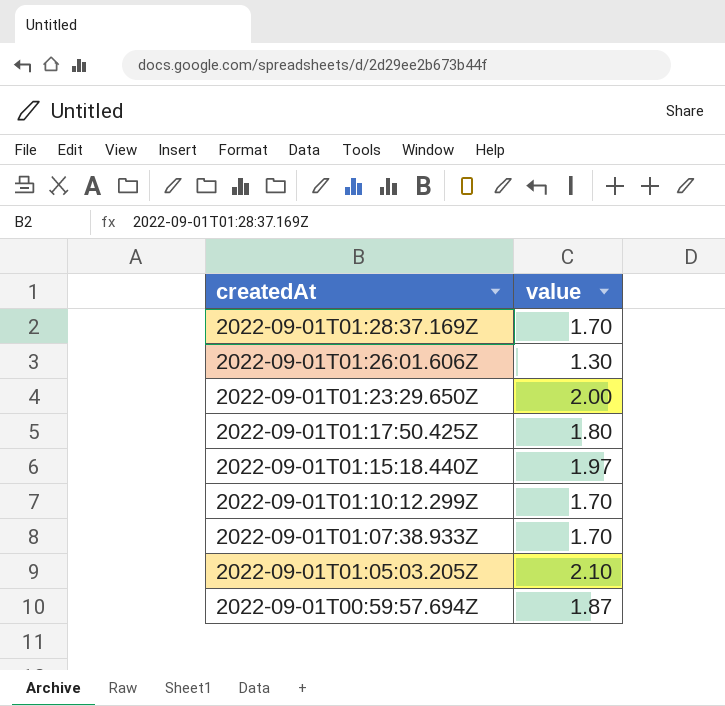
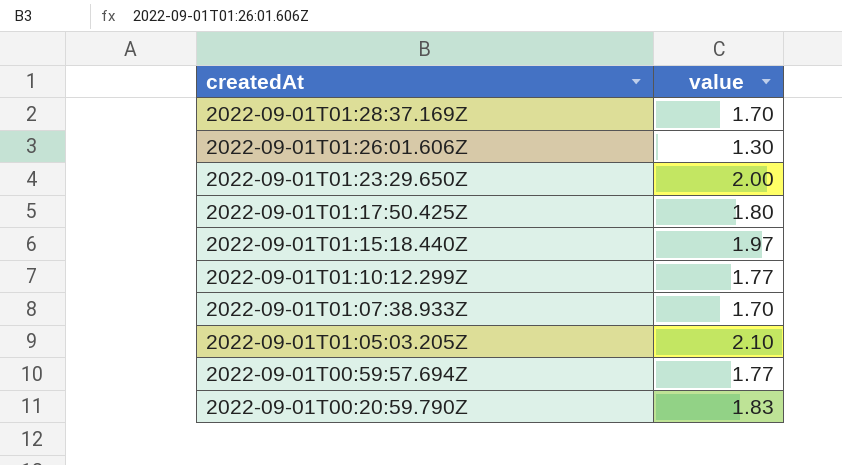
2022-09-01T01:10:12.299Z | value: 1.70 -> 1.77
2022-09-01T00:59:57.694Z | value: 1.87 -> 1.77
row 2022-09-01T00:20:59.790Z: none -> 1.83

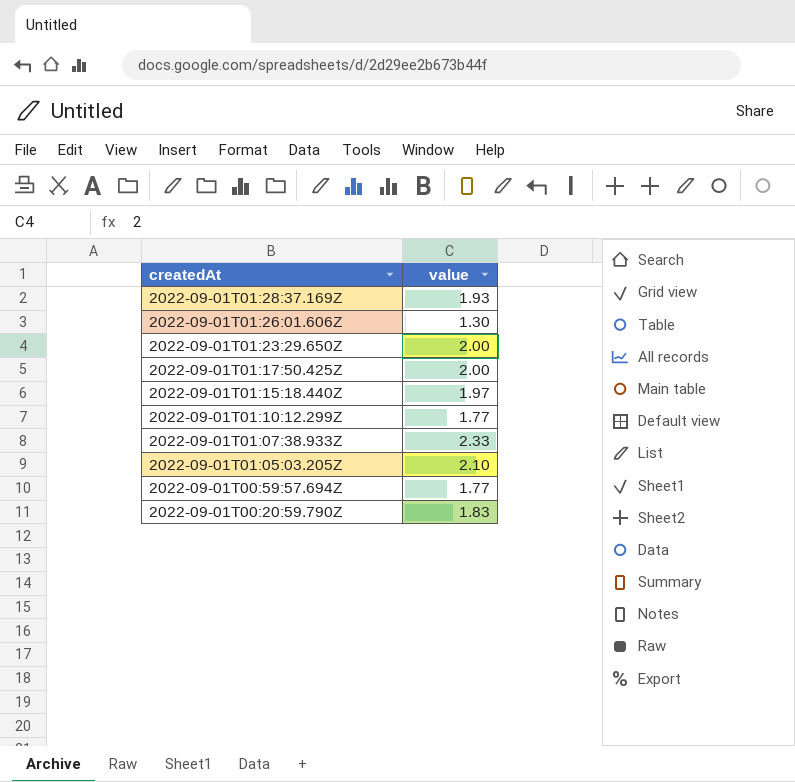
2022-09-01T01:28:37.169Z | value: 1.70 -> 1.93
2022-09-01T01:17:50.425Z | value: 1.80 -> 2.00
2022-09-01T01:07:38.933Z | value: 1.70 -> 2.33

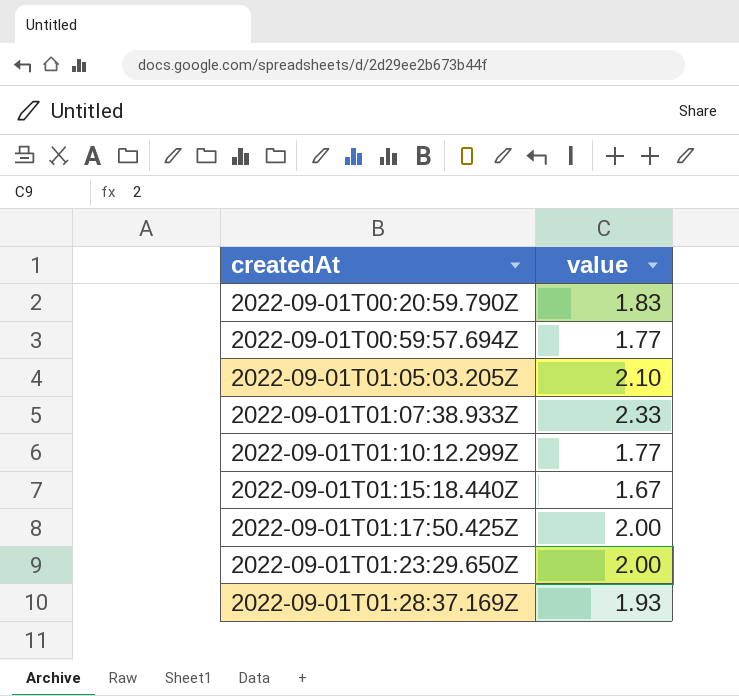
row order: createdAt descending -> createdAt ascending
row 2022-09-01T01:26:01.606Z: 1.30 -> none
2022-09-01T01:15:18.440Z | value: 1.97 -> 1.67

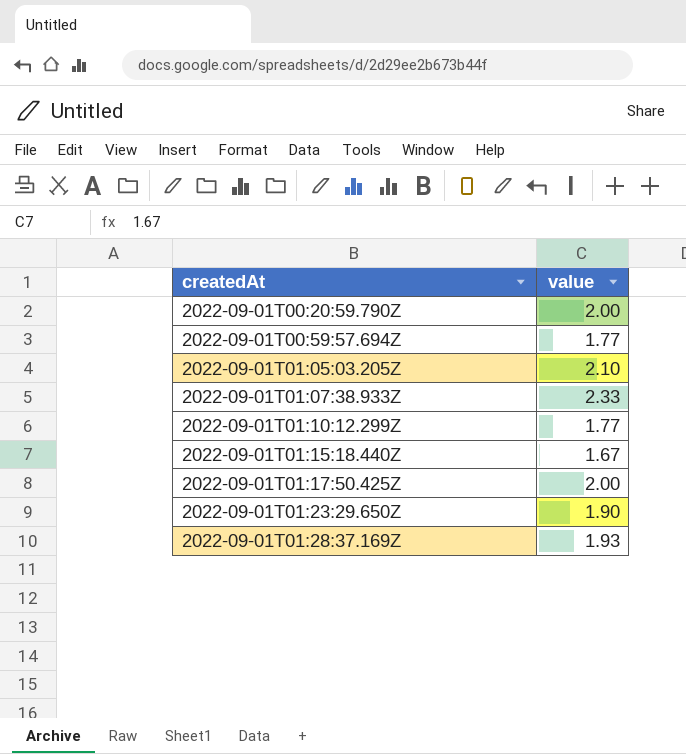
2022-09-01T00:20:59.790Z | value: 1.83 -> 2.00
2022-09-01T01:23:29.650Z | value: 2.00 -> 1.90

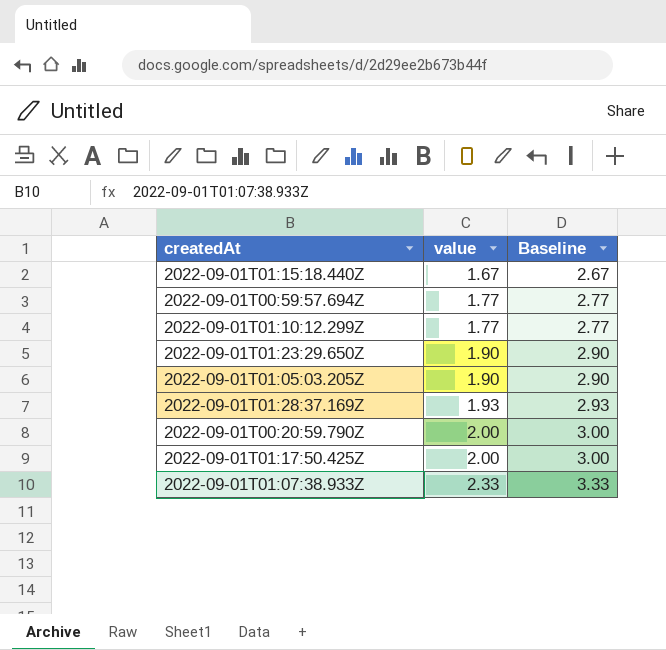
row order: createdAt ascending -> value ascending
column Baseline | formula: none -> [value] + 1
2022-09-01T01:05:03.205Z | value: 2.10 -> 1.90

